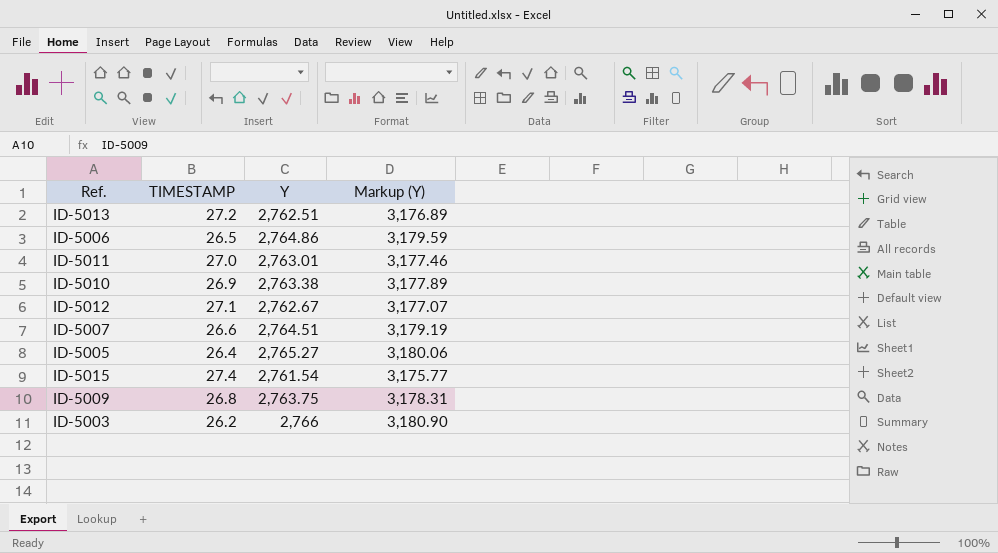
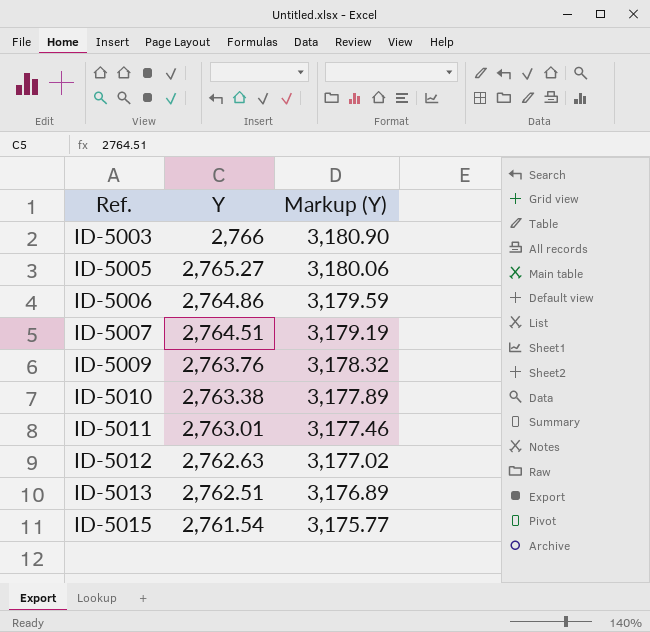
row order: none -> Ref. ascending
column TIMESTAMP | position: 2 -> none
ID-5009 | Y: 2,763.75 -> 2,763.76
ID-5009 | Markup (Y): 3,178.31 -> 3,178.32
ID-5012 | Y: 2,762.67 -> 2,762.63
ID-5012 | Markup (Y): 3,177.07 -> 3,177.02

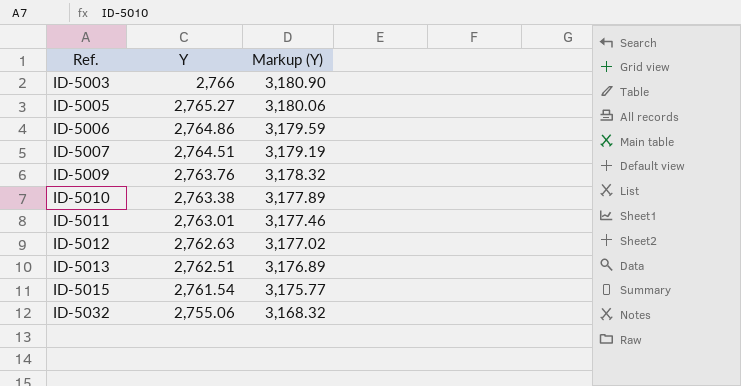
row ID-5032: none -> 2,755.06 | 3,168.32

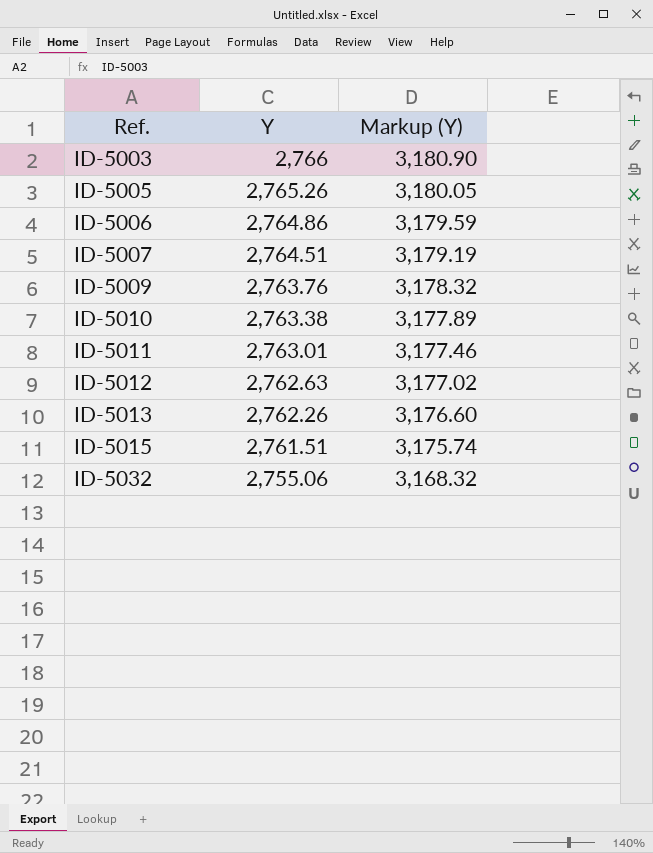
ID-5005 | Y: 2,765.27 -> 2,765.26
ID-5005 | Markup (Y): 3,180.06 -> 3,180.05
ID-5013 | Y: 2,762.51 -> 2,762.26
ID-5013 | Markup (Y): 3,176.89 -> 3,176.60
ID-5015 | Y: 2,761.54 -> 2,761.51
ID-5015 | Markup (Y): 3,175.77 -> 3,175.74

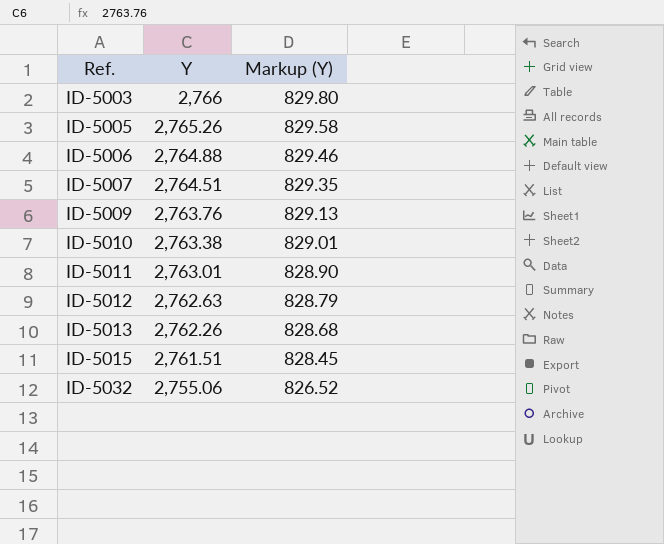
column Markup (Y) | formula: [Y] * 1.15 -> [Y] * 0.3
ID-5006 | Y: 2,764.86 -> 2,764.88

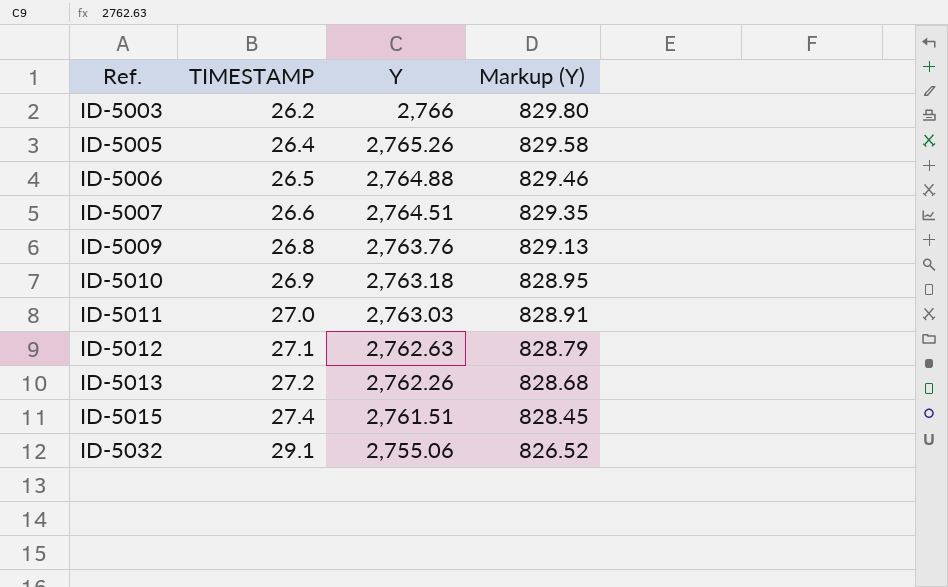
column TIMESTAMP | position: none -> 2
ID-5010 | Y: 2,763.38 -> 2,763.18
ID-5010 | Markup (Y): 829.01 -> 828.95
ID-5011 | Y: 2,763.01 -> 2,763.03
ID-5011 | Markup (Y): 828.90 -> 828.91

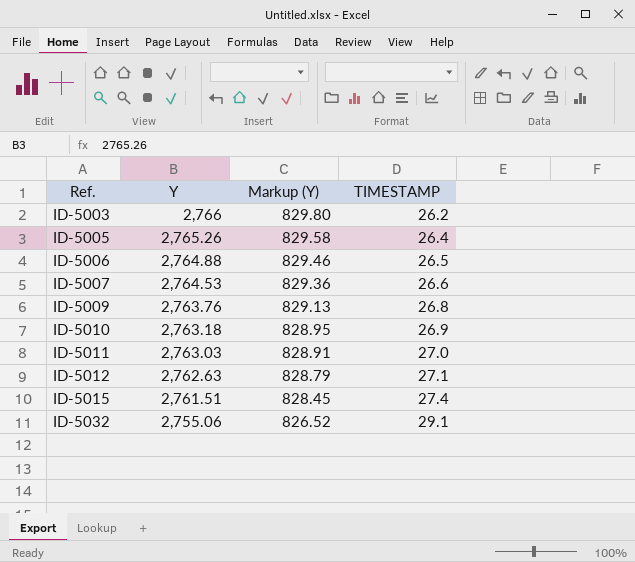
column TIMESTAMP | position: 2 -> 4
row ID-5013: 27.2 | 2,762.26 | 828.68 -> none
ID-5007 | Y: 2,764.51 -> 2,764.53
ID-5007 | Markup (Y): 829.35 -> 829.36

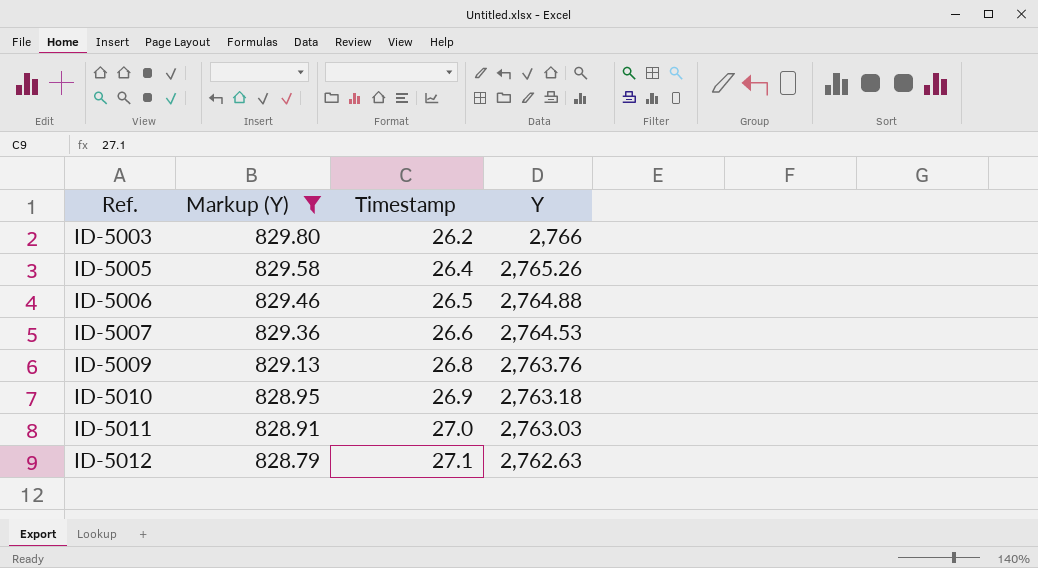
filter: none -> Markup (Y) >= 828.79
column name: TIMESTAMP -> Timestamp
column Y | position: 2 -> 4

